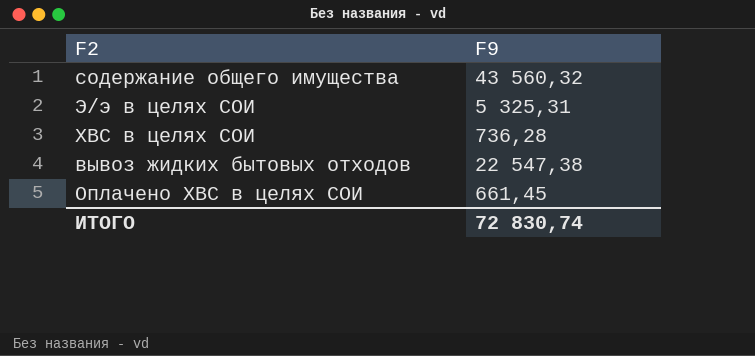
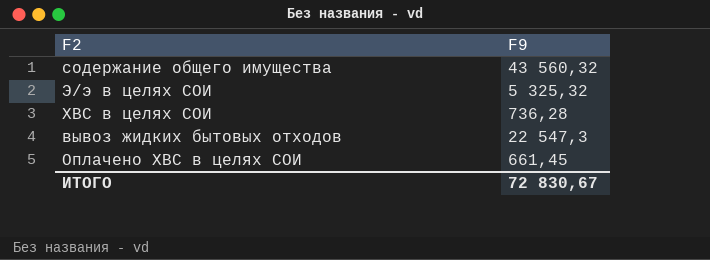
Э/э в целях СОИ | F9: 5 325,31 -> 5 325,32
вывоз жидких бытовых отходов | F9: 22 547,38 -> 22 547,3
ИТОГО | F9: 72 830,74 -> 72 830,67

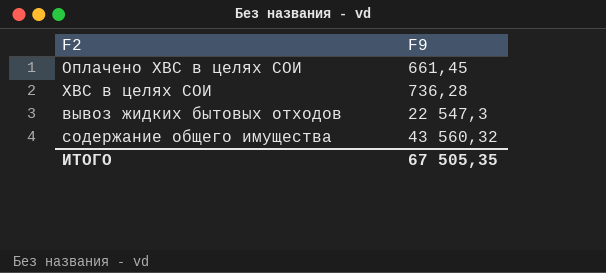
row order: none -> F9 ascending
row Э/э в целях СОИ: 5 325,32 -> none
ИТОГО | F9: 72 830,67 -> 67 505,35

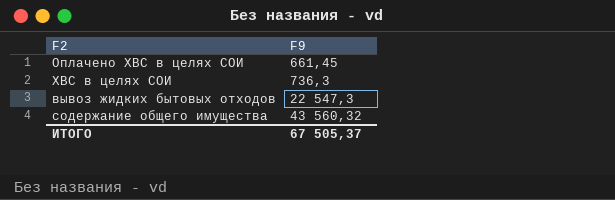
ХВС в целях СОИ | F9: 736,28 -> 736,3
ИТОГО | F9: 67 505,35 -> 67 505,37

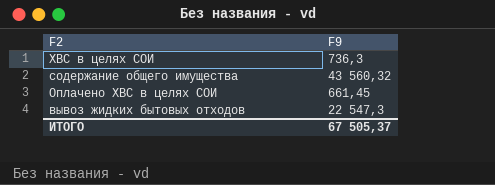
row order: F9 ascending -> F2 descending

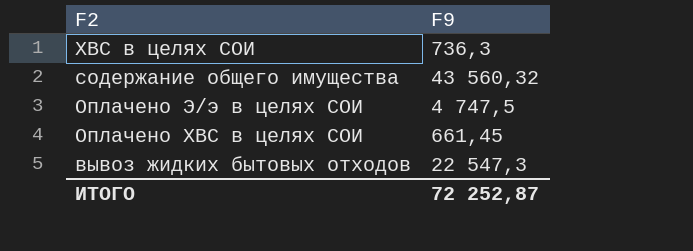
row Оплачено Э/э в целях СОИ: none -> 4 747,5
ИТОГО | F9: 67 505,37 -> 72 252,87

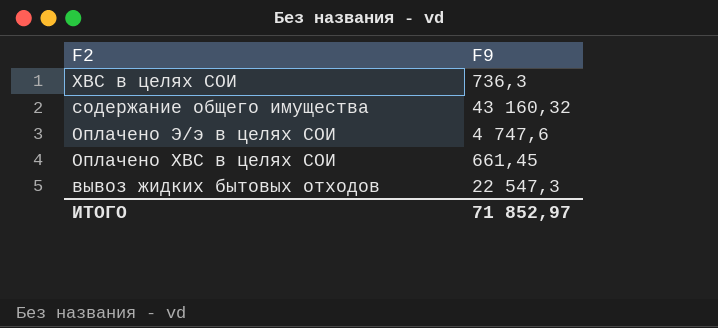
содержание общего имущества | F9: 43 560,32 -> 43 160,32
Оплачено Э/э в целях СОИ | F9: 4 747,5 -> 4 747,6
ИТОГО | F9: 72 252,87 -> 71 852,97

